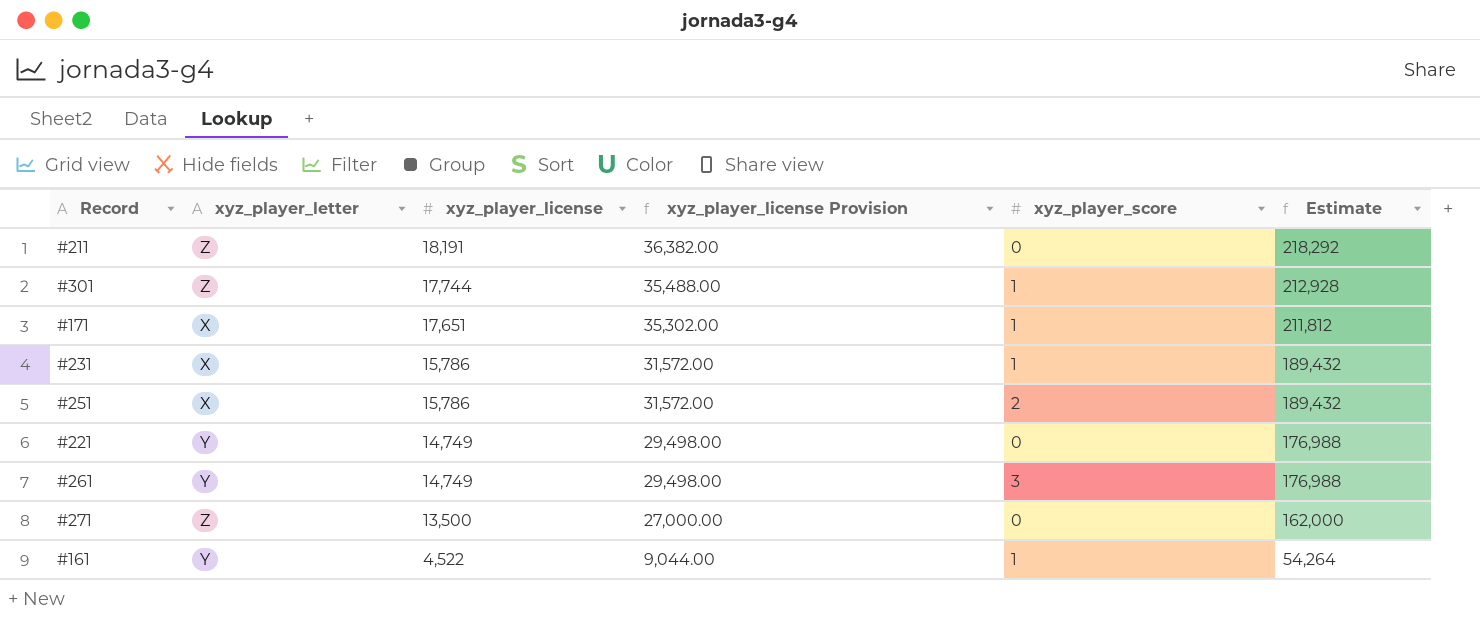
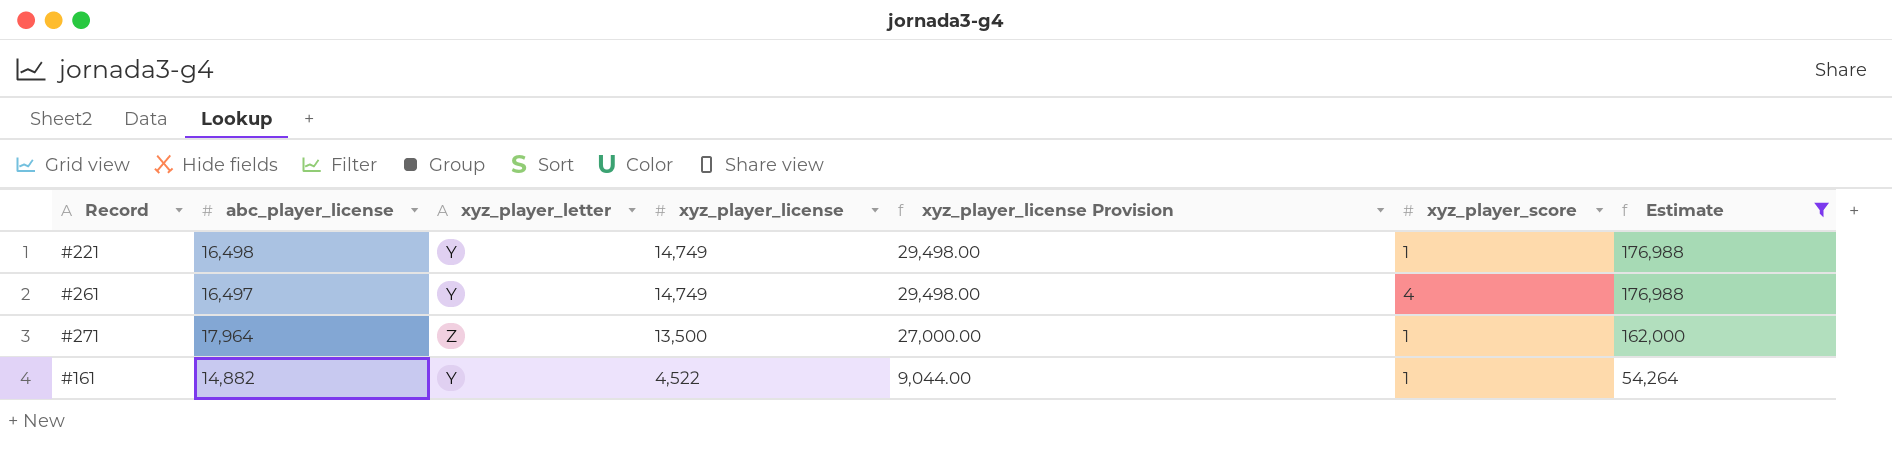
filter: none -> Estimate <= 176,988
column abc_player_license | position: none -> 2
#221 | xyz_player_score: 0 -> 1
#261 | xyz_player_score: 3 -> 4
#271 | xyz_player_score: 0 -> 1

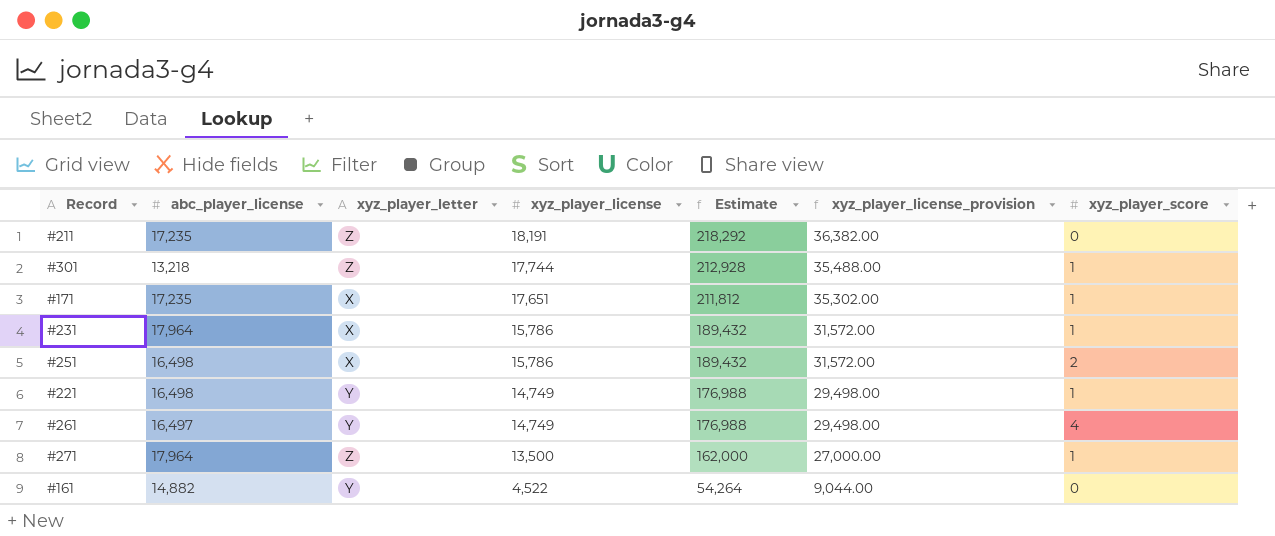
filter: Estimate <= 176,988 -> none
column Estimate | position: 7 -> 5
column name: xyz_player_license Provision -> xyz_player_license_provision
#161 | xyz_player_score: 1 -> 0

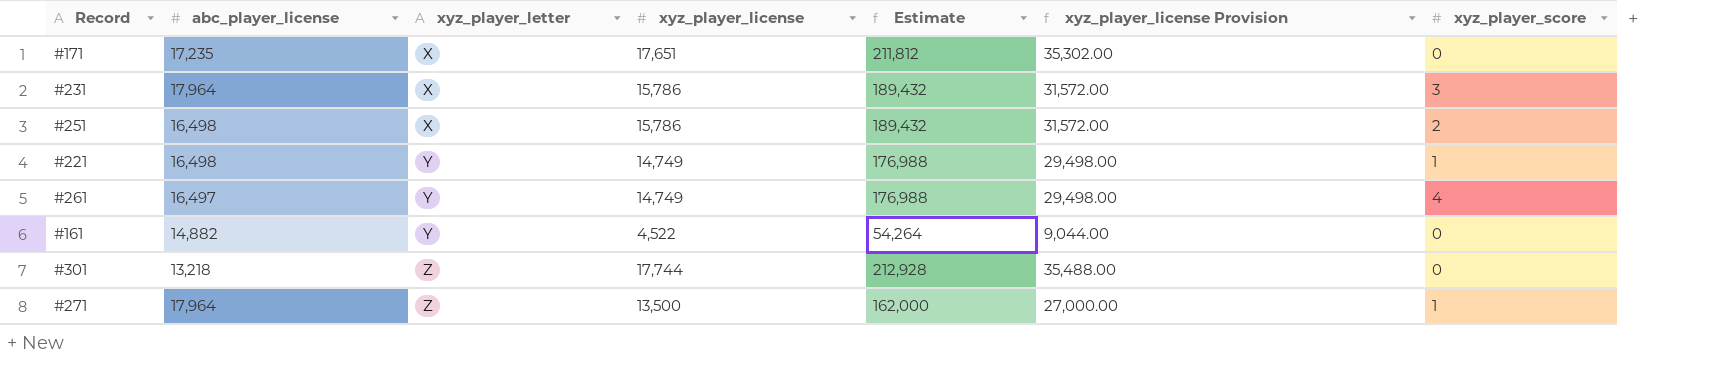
row order: xyz_player_license descending -> xyz_player_letter ascending
column name: xyz_player_license_provision -> xyz_player_license Provision
row #211: 17,235 | Z | 18,191 | 218,292 | 36,382.00 | 0 -> none
#171 | xyz_player_score: 1 -> 0
#231 | xyz_player_score: 1 -> 3
#301 | xyz_player_score: 1 -> 0

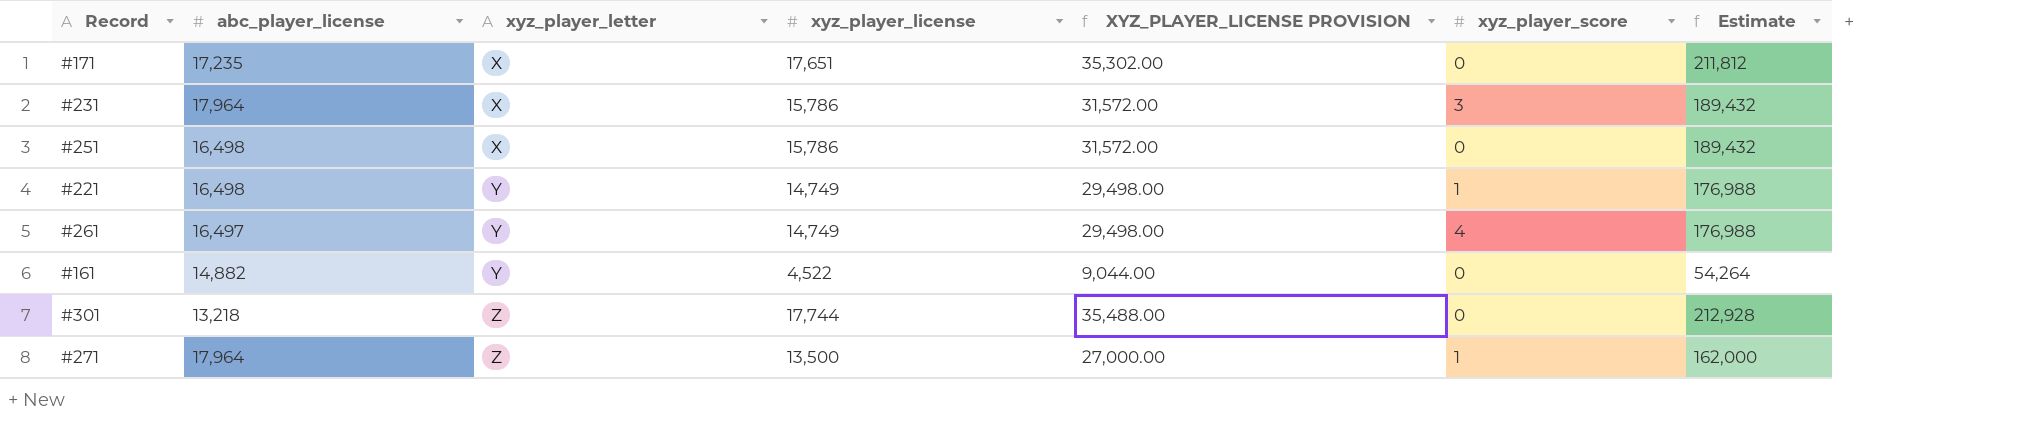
column name: xyz_player_license Provision -> XYZ_PLAYER_LICENSE PROVISION
column Estimate | position: 5 -> 7
#251 | xyz_player_score: 2 -> 0

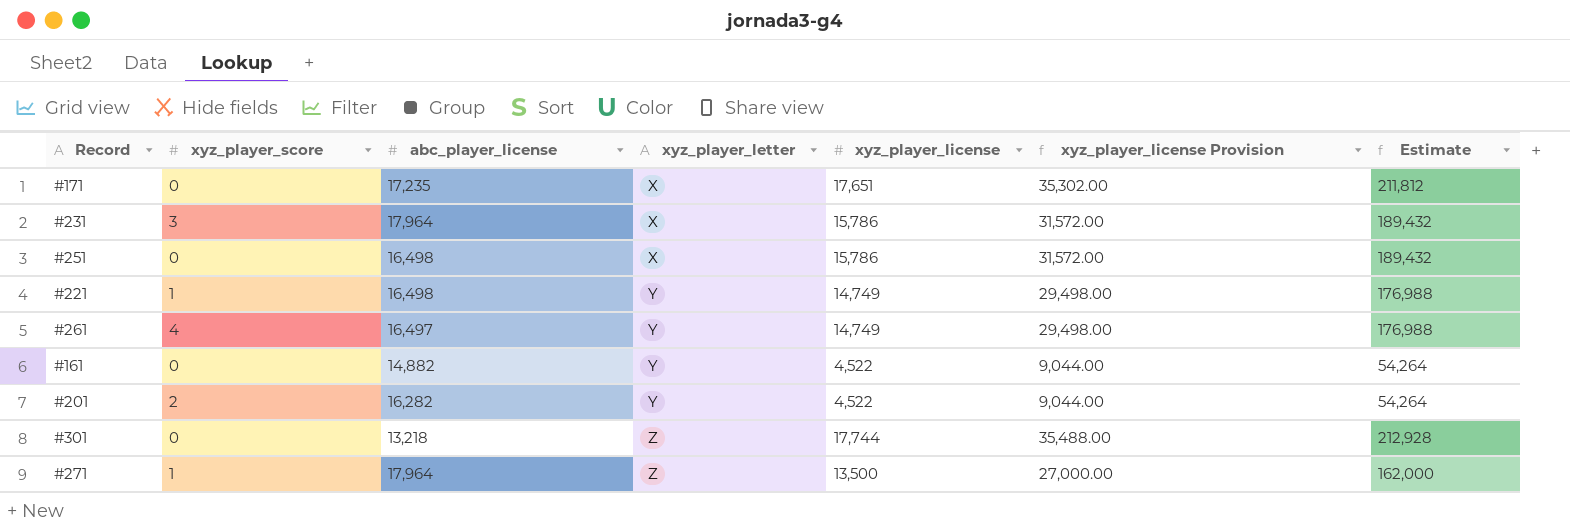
column xyz_player_score | position: 6 -> 2
column name: XYZ_PLAYER_LICENSE PROVISION -> xyz_player_license Provision
row #201: none -> 2 | 16,282 | Y | 4,522 | 9,044.00 | 54,264

